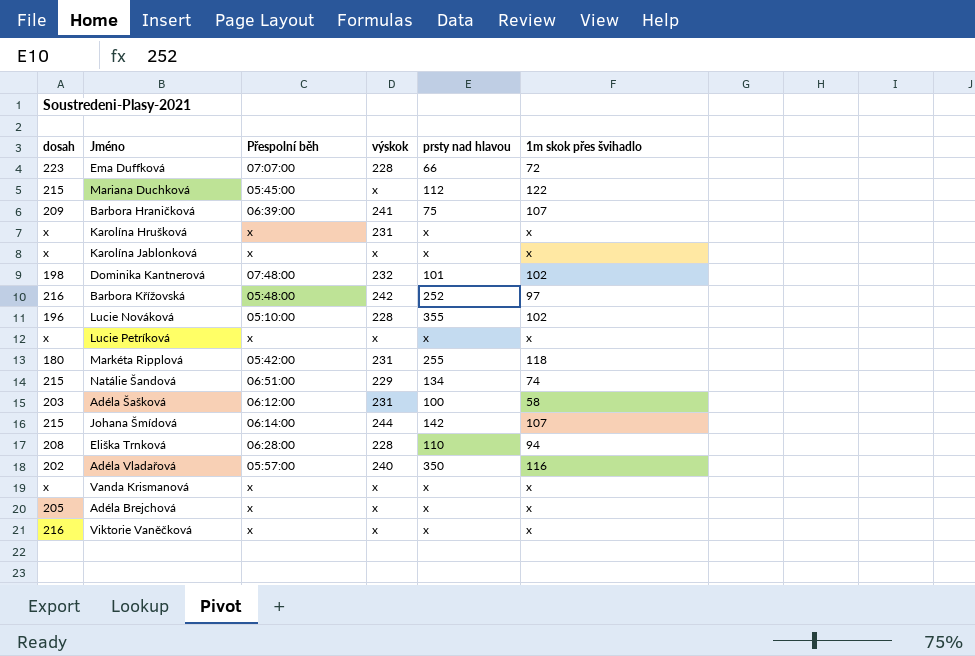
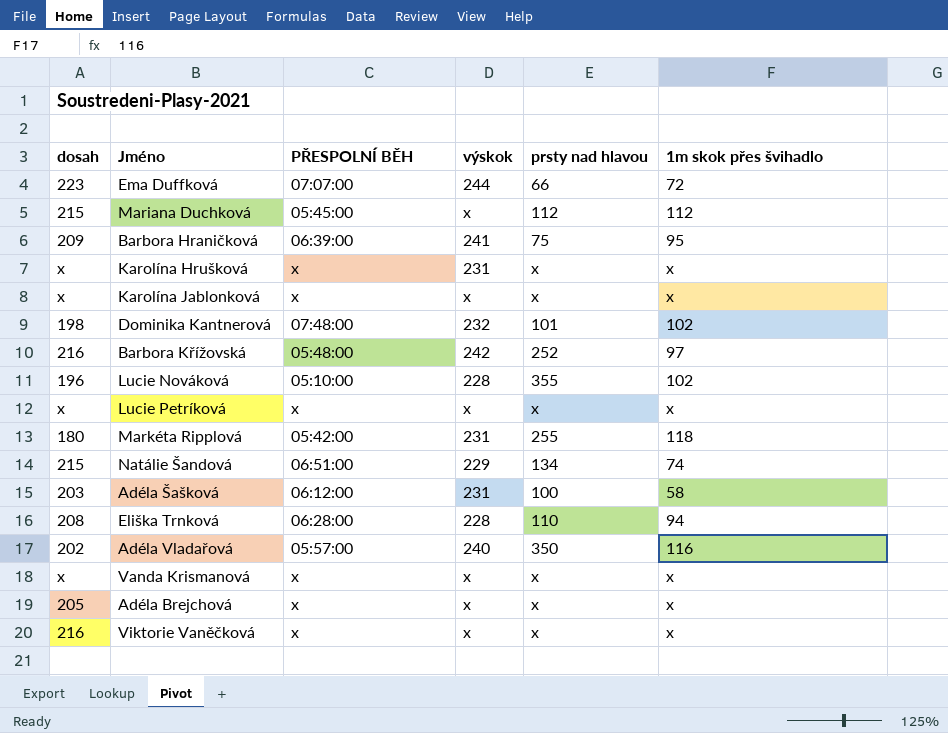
column name: Přespolní běh -> PŘESPOLNÍ BĚH
row Johana Šmídová: 215 | 06:14:00 | 244 | 142 | 107 -> none
Ema Duffková | výskok: 228 -> 244
Mariana Duchková | 1m skok přes švihadlo: 122 -> 112
Barbora Hraničková | 1m skok přes švihadlo: 107 -> 95

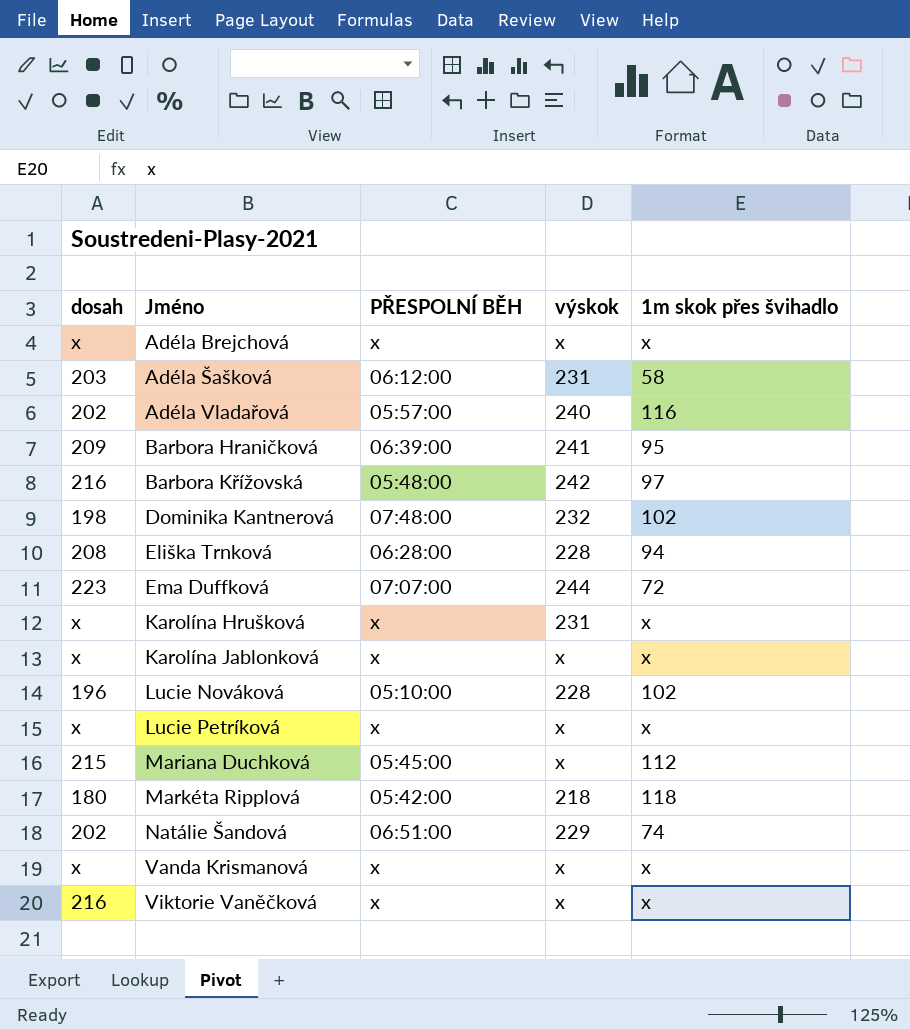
row order: none -> Jméno ascending
column prsty nad hlavou | position: 5 -> none
Adéla Brejchová | dosah: 205 -> x
Markéta Ripplová | výskok: 231 -> 218
Natálie Šandová | dosah: 215 -> 202

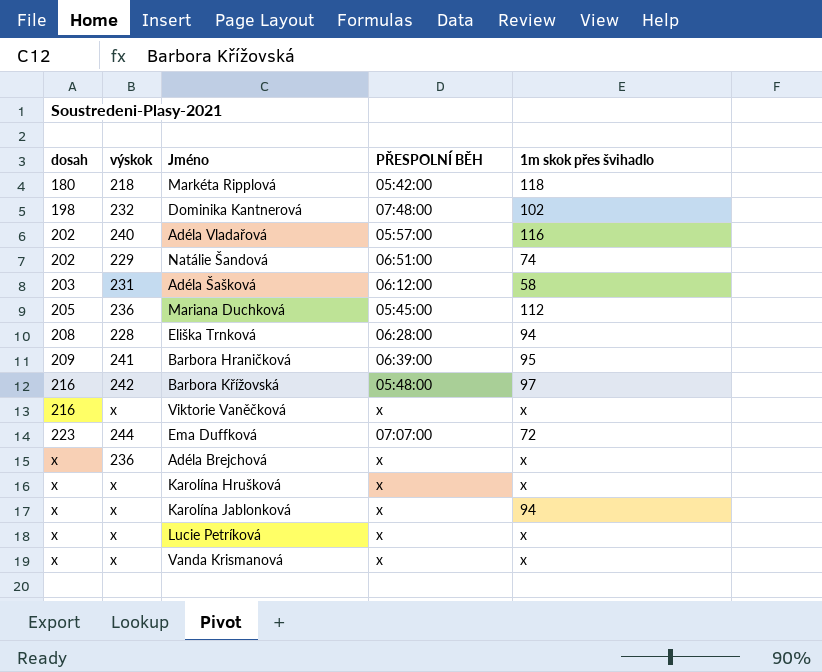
row order: Jméno ascending -> dosah ascending
column výskok | position: 4 -> 2
row Lucie Nováková: 196 | 05:10:00 | 228 | 102 -> none
Mariana Duchková | dosah: 215 -> 205
Mariana Duchková | výskok: x -> 236
Adéla Brejchová | výskok: x -> 236
Karolína Hrušková | výskok: 231 -> x
Karolína Jablonková | 1m skok přes švihadlo: x -> 94

